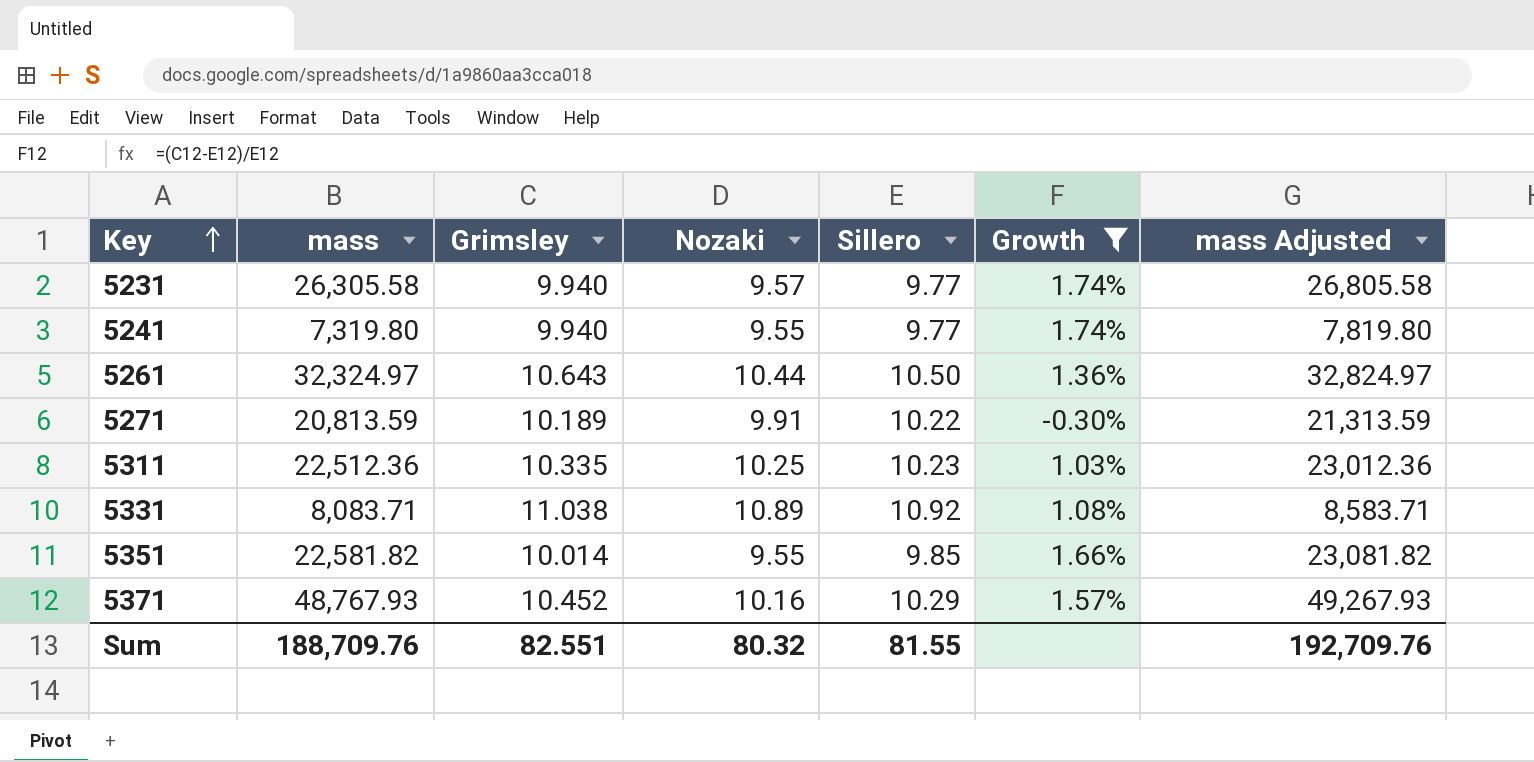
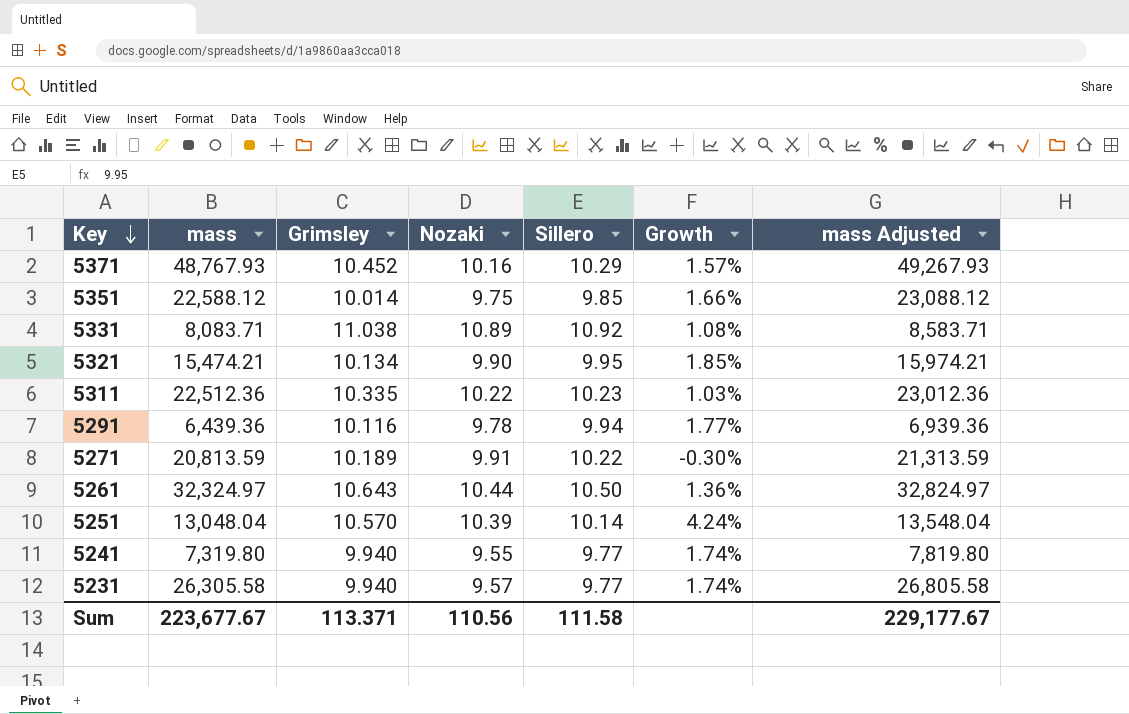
filter: Growth <= 1.74% -> none
row order: Key ascending -> Key descending
5351 | mass: 22,581.82 -> 22,588.12
5351 | Nozaki: 9.55 -> 9.75
5351 | mass Adjusted: 23,081.82 -> 23,088.12
5311 | Nozaki: 10.25 -> 10.22
Sum | mass: 188,709.76 -> 223,677.67
Sum | Grimsley: 82.551 -> 113.371
Sum | Nozaki: 80.32 -> 110.56
Sum | Sillero: 81.55 -> 111.58
Sum | mass Adjusted: 192,709.76 -> 229,177.67

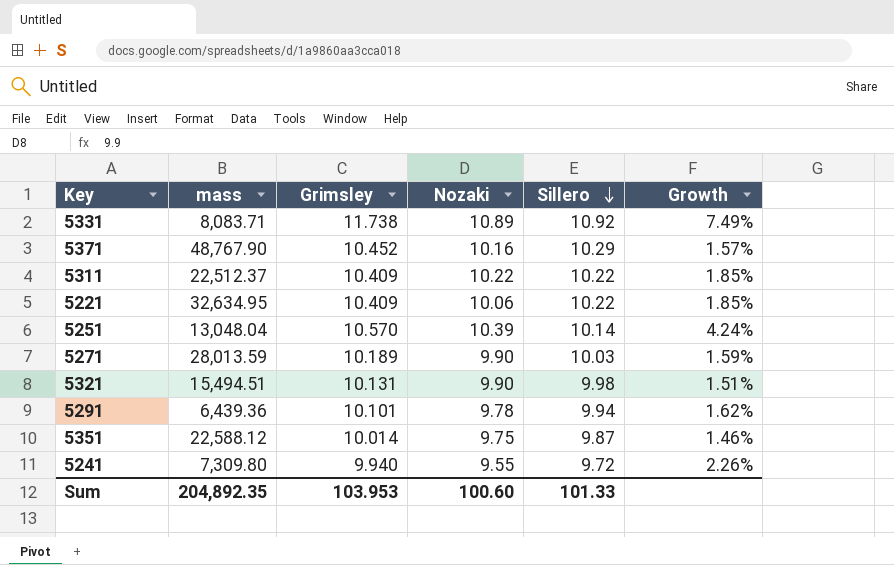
row order: Key descending -> Sillero descending
column mass Adjusted | formula: [mass] + 500 -> none
row 5261: 32,324.97 | 10.643 | 10.44 | 10.50 | 1.36% | 32,824.97 -> none
row 5231: 26,305.58 | 9.940 | 9.57 | 9.77 | 1.74% | 26,805.58 -> none
5331 | Grimsley: 11.038 -> 11.738
5331 | Growth: 1.08% -> 7.49%
5371 | mass: 48,767.93 -> 48,767.90
5311 | mass: 22,512.36 -> 22,512.37
5311 | Grimsley: 10.335 -> 10.409
5311 | Sillero: 10.23 -> 10.22
5311 | Growth: 1.03% -> 1.85%
row 5221: none -> 32,634.95 | 10.409 | 10.06 | 10.22 | 1.85%
5271 | mass: 20,813.59 -> 28,013.59
5271 | Nozaki: 9.91 -> 9.90
5271 | Sillero: 10.22 -> 10.03
5271 | Growth: -0.30% -> 1.59%
5321 | mass: 15,474.21 -> 15,494.51
5321 | Grimsley: 10.134 -> 10.131
5321 | Sillero: 9.95 -> 9.98
5321 | Growth: 1.85% -> 1.51%
5291 | Grimsley: 10.116 -> 10.101
5291 | Growth: 1.77% -> 1.62%
5351 | Sillero: 9.85 -> 9.87
5351 | Growth: 1.66% -> 1.46%
5241 | mass: 7,319.80 -> 7,309.80
5241 | Sillero: 9.77 -> 9.72
5241 | Growth: 1.74% -> 2.26%
Sum | mass: 223,677.67 -> 204,892.35
Sum | Grimsley: 113.371 -> 103.953
Sum | Nozaki: 110.56 -> 100.60
Sum | Sillero: 111.58 -> 101.33

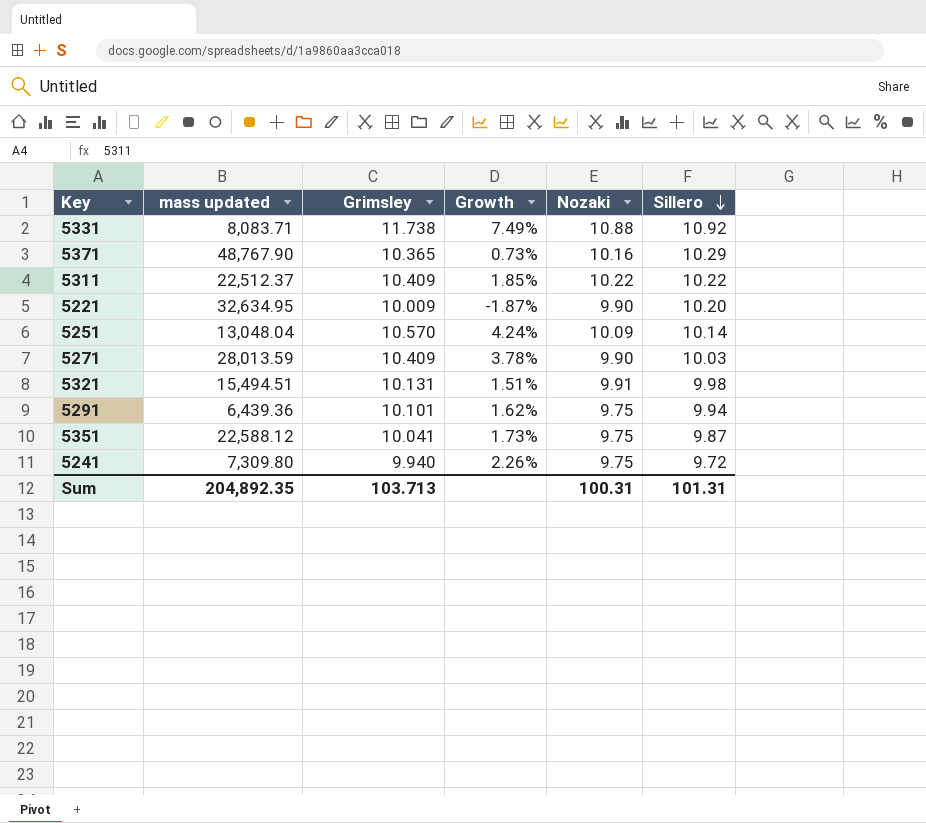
column name: mass -> mass updated
column Growth | position: 6 -> 4
5331 | Nozaki: 10.89 -> 10.88
5371 | Grimsley: 10.452 -> 10.365
5371 | Growth: 1.57% -> 0.73%
5221 | Grimsley: 10.409 -> 10.009
5221 | Growth: 1.85% -> -1.87%
5221 | Nozaki: 10.06 -> 9.90
5221 | Sillero: 10.22 -> 10.20
5251 | Nozaki: 10.39 -> 10.09
5271 | Grimsley: 10.189 -> 10.409
5271 | Growth: 1.59% -> 3.78%
5321 | Nozaki: 9.90 -> 9.91
5291 | Nozaki: 9.78 -> 9.75
5351 | Grimsley: 10.014 -> 10.041
5351 | Growth: 1.46% -> 1.73%
5241 | Nozaki: 9.55 -> 9.75
Sum | Grimsley: 103.953 -> 103.713
Sum | Nozaki: 100.60 -> 100.31
Sum | Sillero: 101.33 -> 101.31

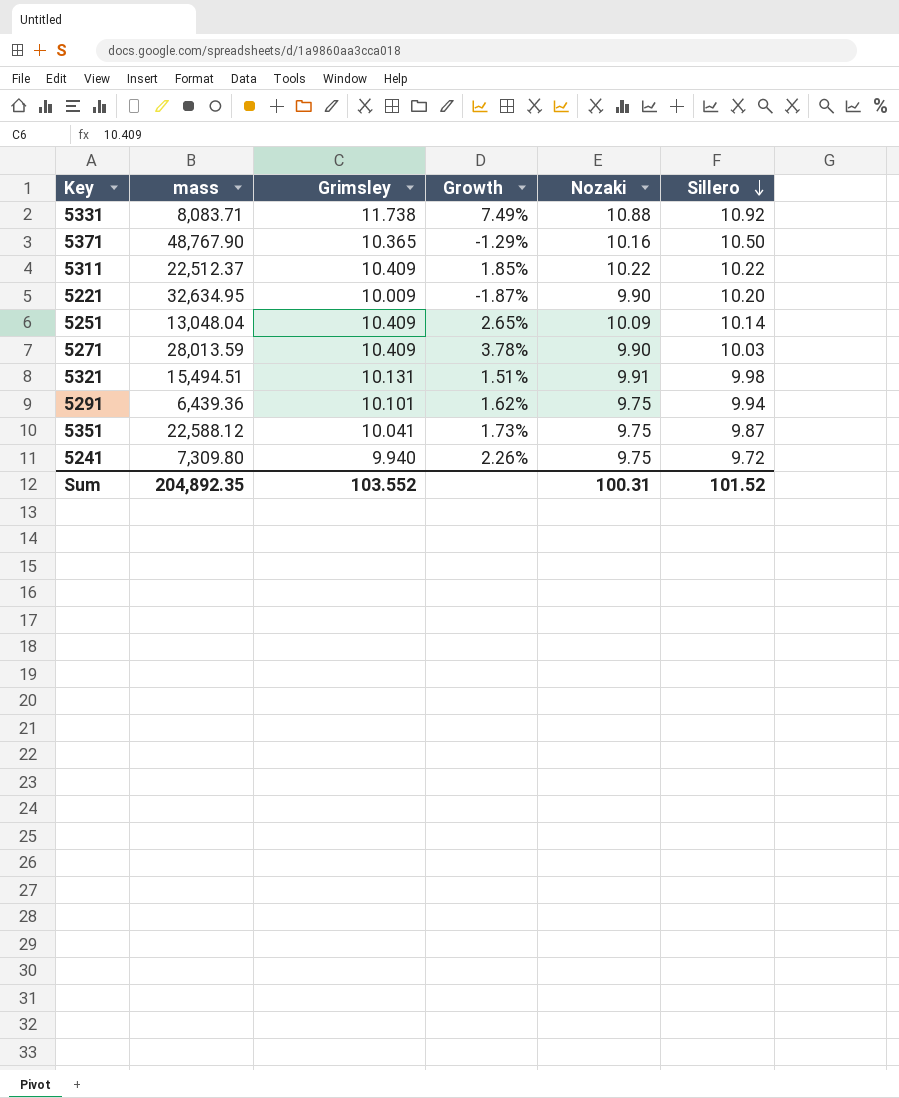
column name: mass updated -> mass
5371 | Growth: 0.73% -> -1.29%
5371 | Sillero: 10.29 -> 10.50
5251 | Grimsley: 10.570 -> 10.409
5251 | Growth: 4.24% -> 2.65%
Sum | Grimsley: 103.713 -> 103.552
Sum | Sillero: 101.31 -> 101.52

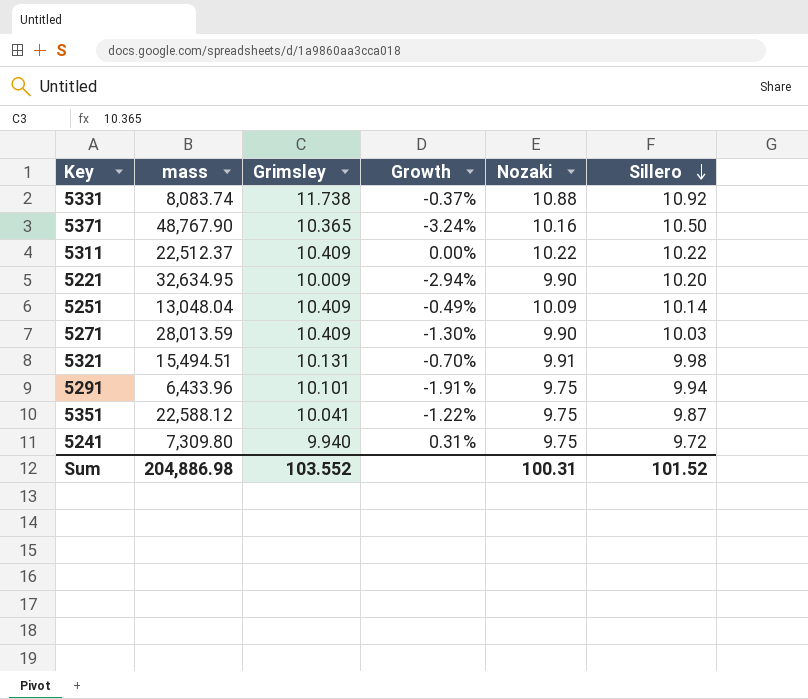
column Growth | formula: ([Grimsley] - [Sillero]) / [Sillero] -> ([Nozaki] - [Sillero]) / [Sillero]
5331 | mass: 8,083.71 -> 8,083.74
5291 | mass: 6,439.36 -> 6,433.96
Sum | mass: 204,892.35 -> 204,886.98

